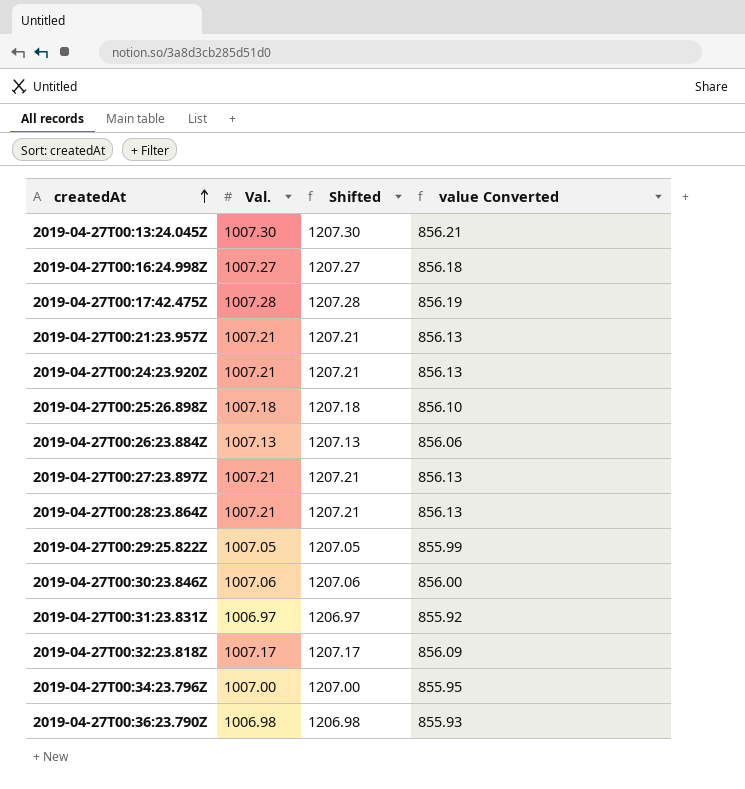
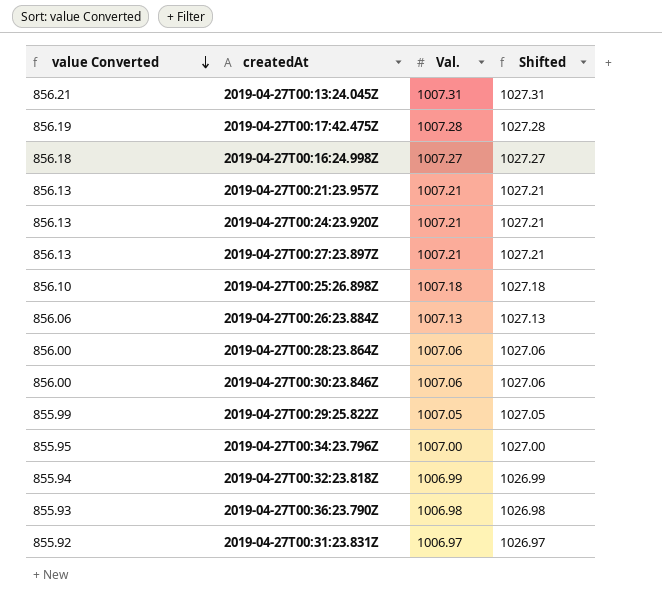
row order: createdAt ascending -> value Converted descending
column value Converted | position: 4 -> 1
column Shifted | formula: [Val.] + 200 -> [Val.] + 20
2019-04-27T00:13:24.045Z | Val.: 1007.30 -> 1007.31
2019-04-27T00:28:23.864Z | value Converted: 856.13 -> 856.00
2019-04-27T00:28:23.864Z | Val.: 1007.21 -> 1007.06
2019-04-27T00:32:23.818Z | value Converted: 856.09 -> 855.94
2019-04-27T00:32:23.818Z | Val.: 1007.17 -> 1006.99

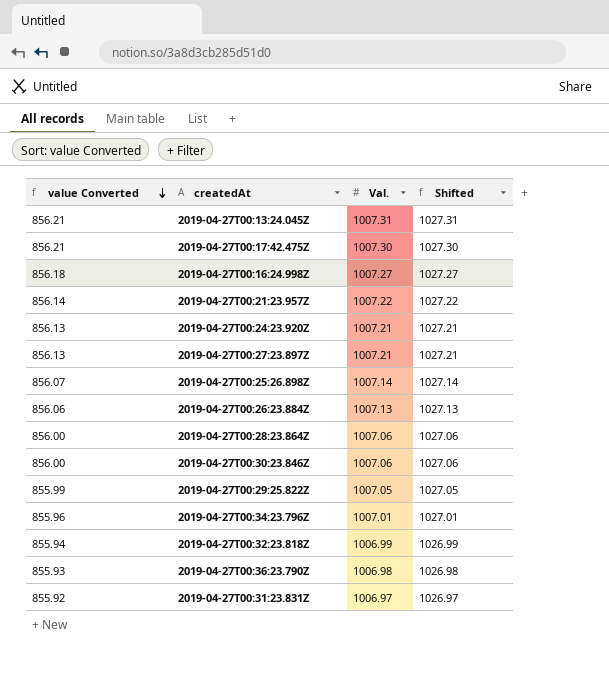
2019-04-27T00:17:42.475Z | value Converted: 856.19 -> 856.21
2019-04-27T00:17:42.475Z | Val.: 1007.28 -> 1007.30
2019-04-27T00:17:42.475Z | Shifted: 1027.28 -> 1027.30
2019-04-27T00:21:23.957Z | value Converted: 856.13 -> 856.14
2019-04-27T00:21:23.957Z | Val.: 1007.21 -> 1007.22
2019-04-27T00:21:23.957Z | Shifted: 1027.21 -> 1027.22
2019-04-27T00:25:26.898Z | value Converted: 856.10 -> 856.07
2019-04-27T00:25:26.898Z | Val.: 1007.18 -> 1007.14
2019-04-27T00:25:26.898Z | Shifted: 1027.18 -> 1027.14
2019-04-27T00:34:23.796Z | value Converted: 855.95 -> 855.96
2019-04-27T00:34:23.796Z | Val.: 1007.00 -> 1007.01
2019-04-27T00:34:23.796Z | Shifted: 1027.00 -> 1027.01

